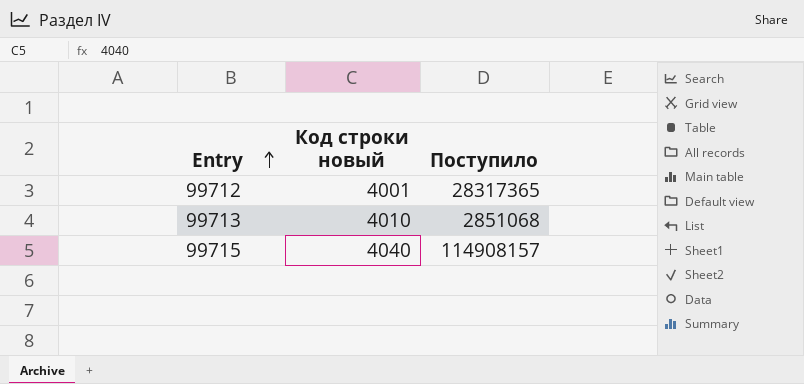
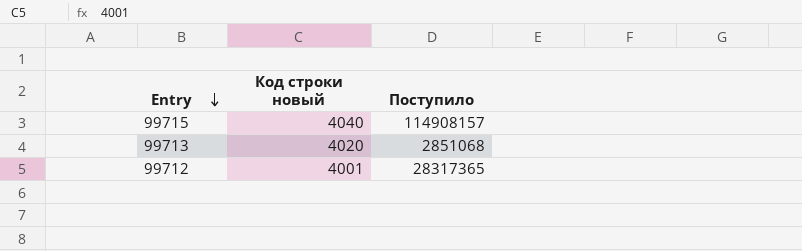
row order: Entry ascending -> Entry descending
99713 | Код строки новый: 4010 -> 4020

